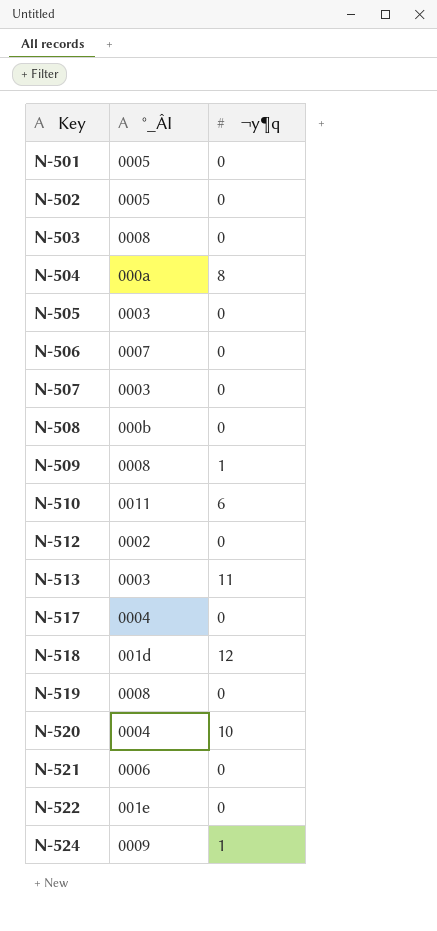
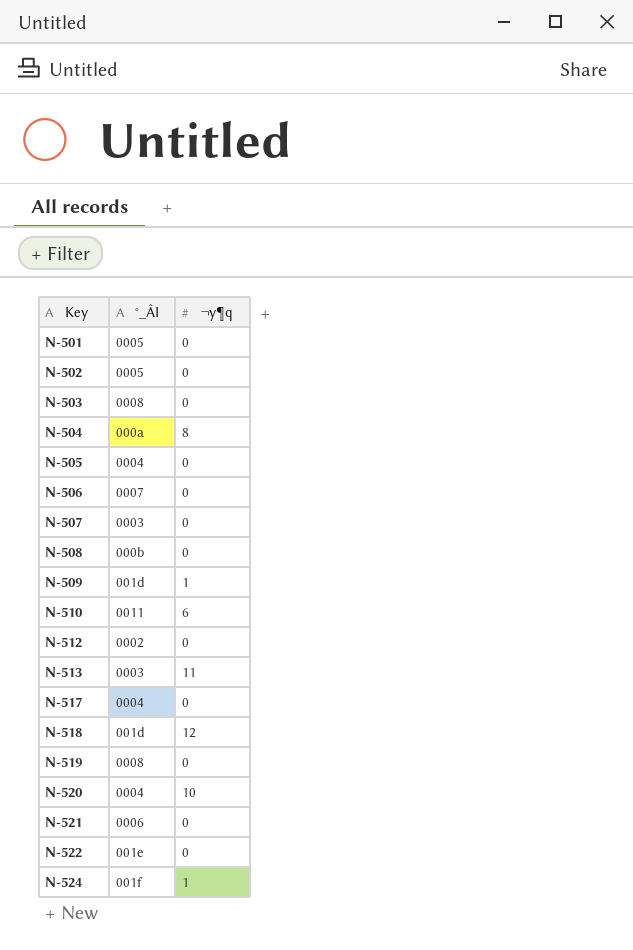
N-505 | °_ÂI: 0003 -> 0004
N-509 | °_ÂI: 0008 -> 001d
N-524 | °_ÂI: 0009 -> 001f

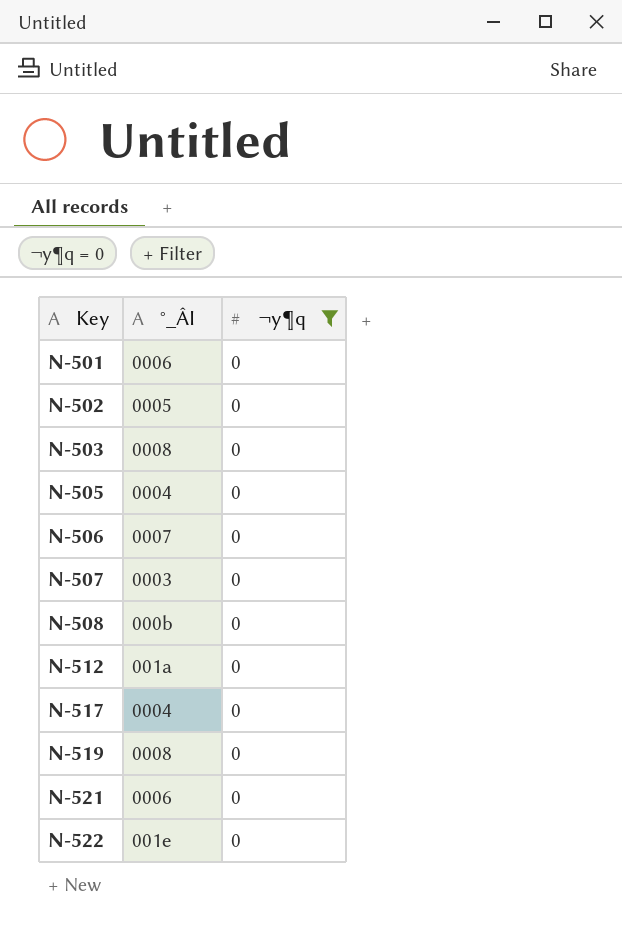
filter: none -> ¬y¶q = 0
N-501 | °_ÂI: 0005 -> 0006
N-512 | °_ÂI: 0002 -> 001a

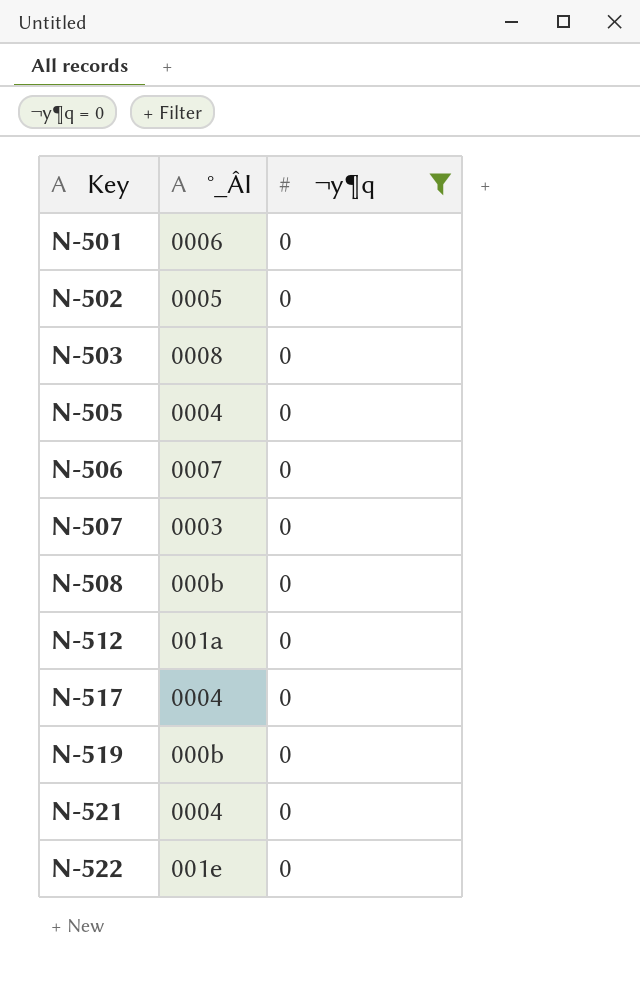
N-519 | °_ÂI: 0008 -> 000b
N-521 | °_ÂI: 0006 -> 0004

